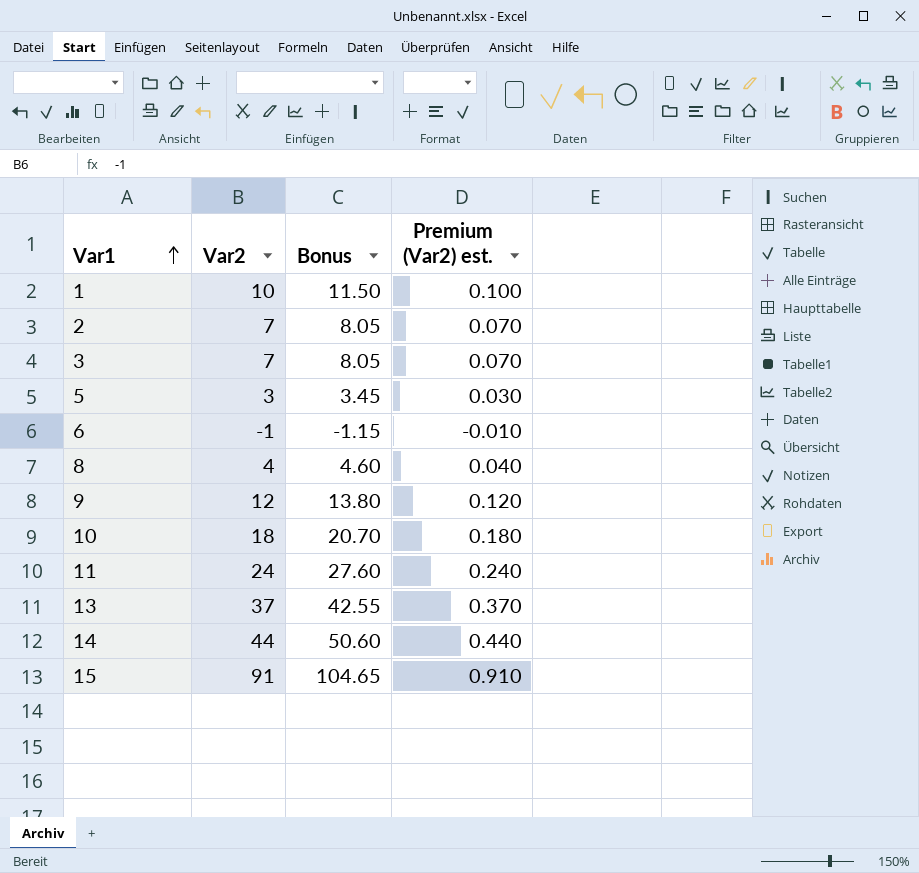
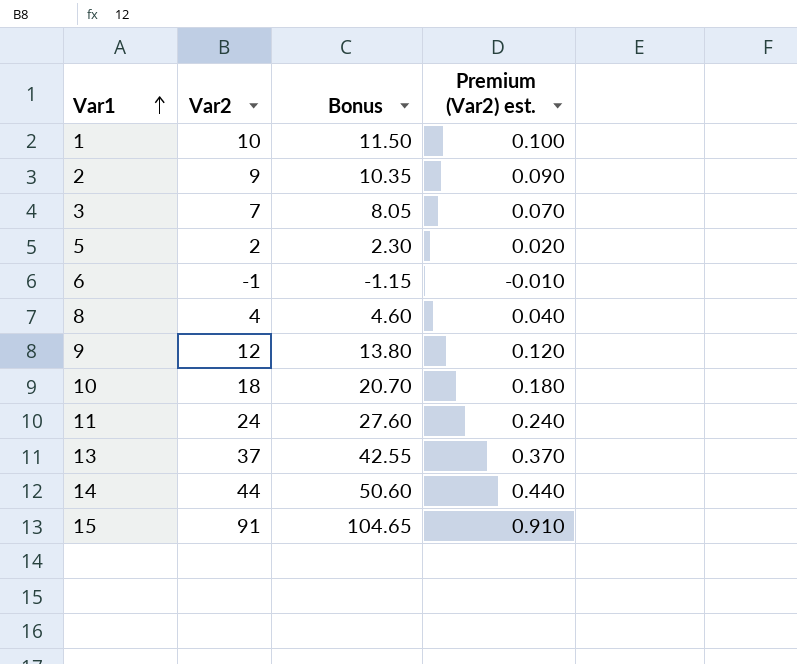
2 | Var2: 7 -> 9
2 | Bonus: 8.05 -> 10.35
2 | Premium (Var2) est.: 0.070 -> 0.090
5 | Var2: 3 -> 2
5 | Bonus: 3.45 -> 2.30
5 | Premium (Var2) est.: 0.030 -> 0.020

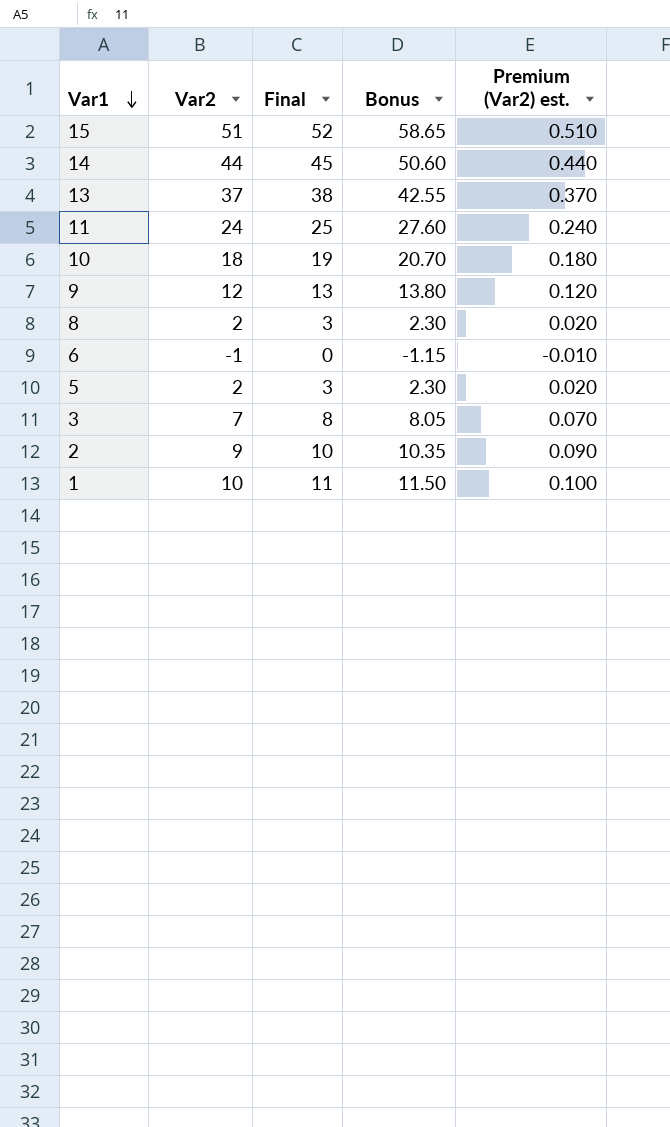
row order: Var1 ascending -> Var1 descending
column Final | formula: none -> [Var2] + 1
15 | Var2: 91 -> 51
15 | Bonus: 104.65 -> 58.65
15 | Premium (Var2) est.: 0.910 -> 0.510
8 | Var2: 4 -> 2
8 | Bonus: 4.60 -> 2.30
8 | Premium (Var2) est.: 0.040 -> 0.020

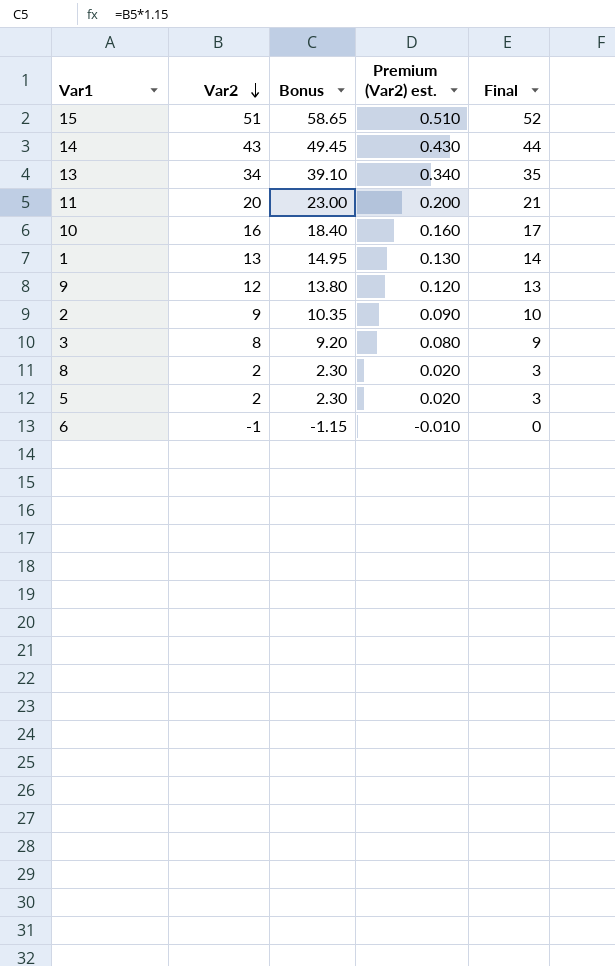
row order: Var1 descending -> Var2 descending
column Final | position: 3 -> 5
14 | Var2: 44 -> 43
14 | Bonus: 50.60 -> 49.45
14 | Premium (Var2) est.: 0.440 -> 0.430
14 | Final: 45 -> 44
13 | Var2: 37 -> 34
13 | Bonus: 42.55 -> 39.10
13 | Premium (Var2) est.: 0.370 -> 0.340
13 | Final: 38 -> 35
11 | Var2: 24 -> 20
11 | Bonus: 27.60 -> 23.00
11 | Premium (Var2) est.: 0.240 -> 0.200
11 | Final: 25 -> 21
10 | Var2: 18 -> 16
10 | Bonus: 20.70 -> 18.40
10 | Premium (Var2) est.: 0.180 -> 0.160
10 | Final: 19 -> 17
1 | Var2: 10 -> 13
1 | Bonus: 11.50 -> 14.95
1 | Premium (Var2) est.: 0.100 -> 0.130
1 | Final: 11 -> 14
3 | Var2: 7 -> 8
3 | Bonus: 8.05 -> 9.20
3 | Premium (Var2) est.: 0.070 -> 0.080
3 | Final: 8 -> 9

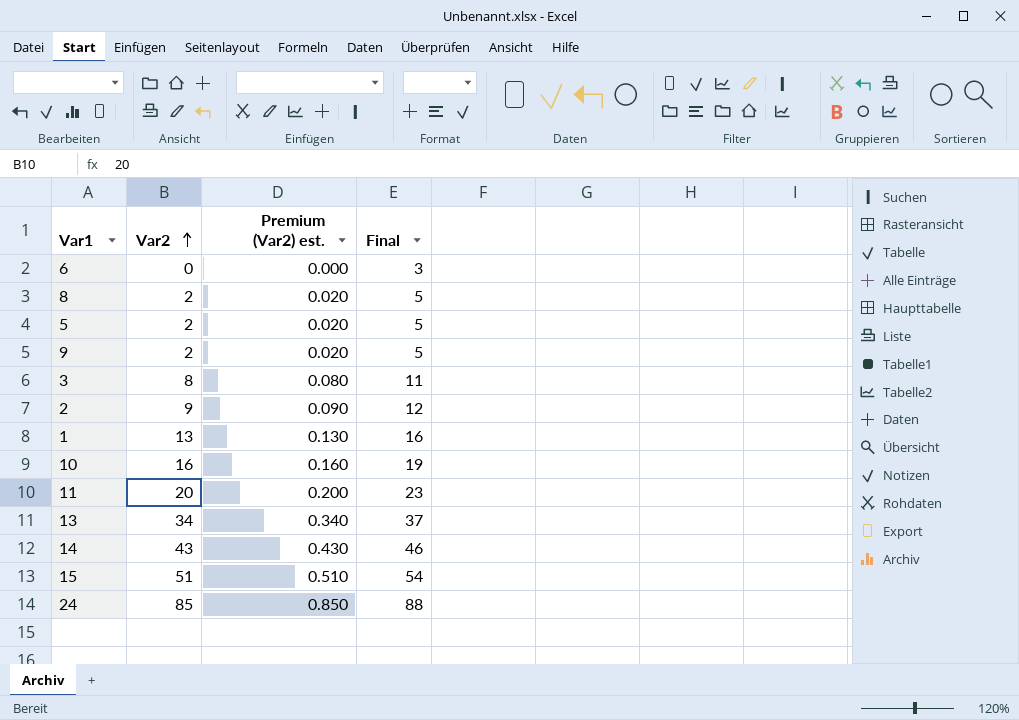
row order: Var2 descending -> Var2 ascending
column Bonus | formula: [Var2] * 1.15 -> none
column Final | formula: [Var2] + 1 -> [Var2] + 3
6 | Var2: -1 -> 0
6 | Premium (Var2) est.: -0.010 -> 0.000
9 | Var2: 12 -> 2
9 | Premium (Var2) est.: 0.120 -> 0.020
row 24: none -> 85 | 0.850 | 88

